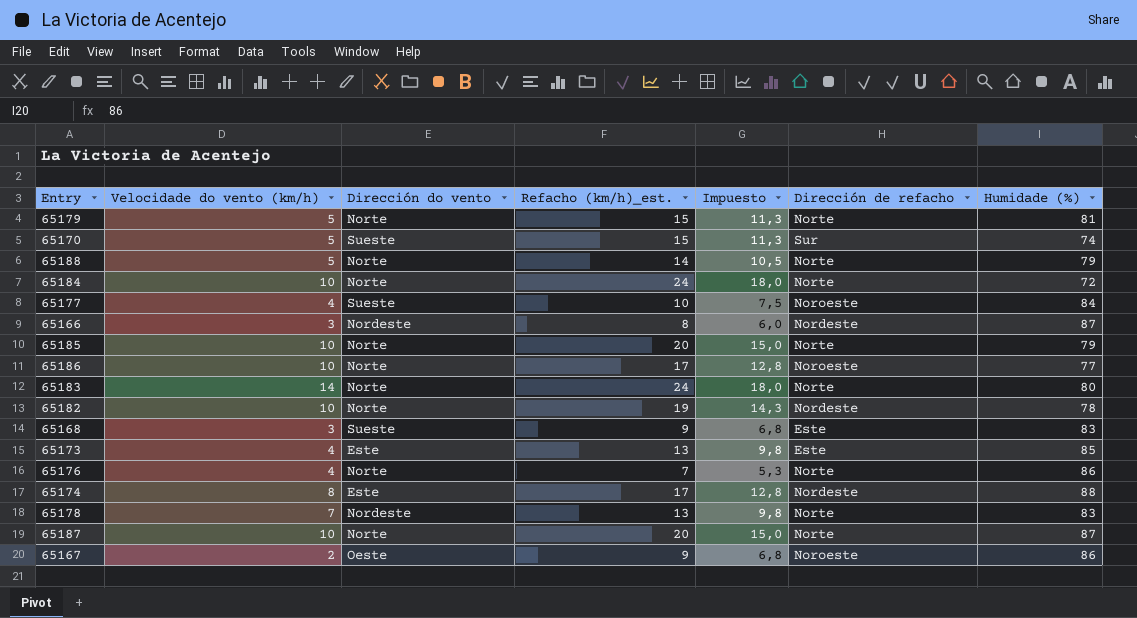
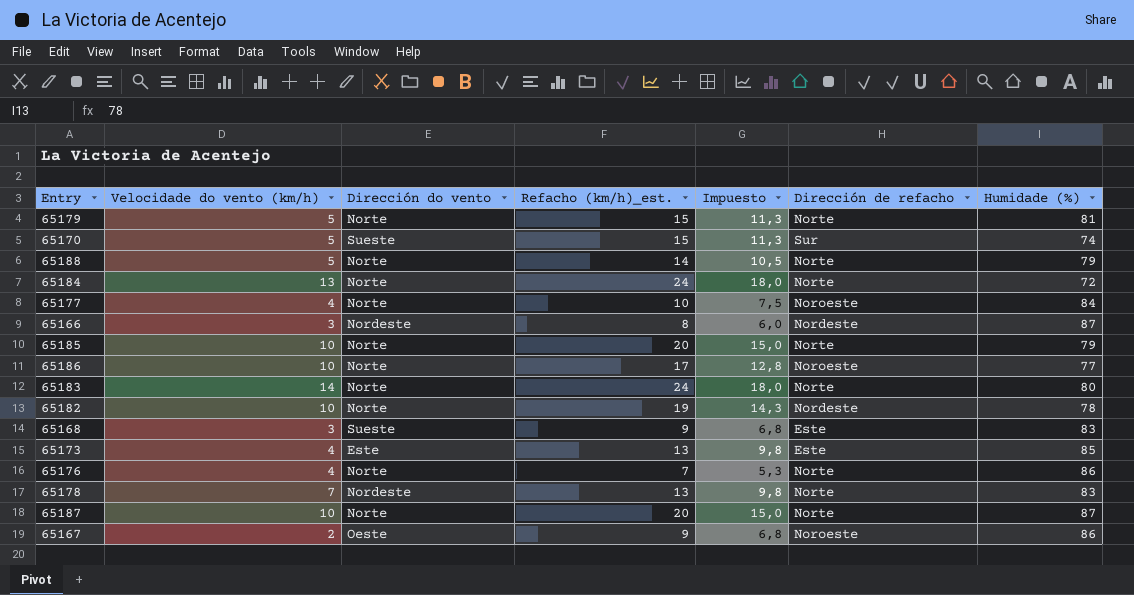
row 65174: 8 | Este | 17 | 12,8 | Nordeste | 88 -> none
65184 | Velocidade do vento (km/h): 10 -> 13
65177 | Dirección do vento: Sueste -> Norte

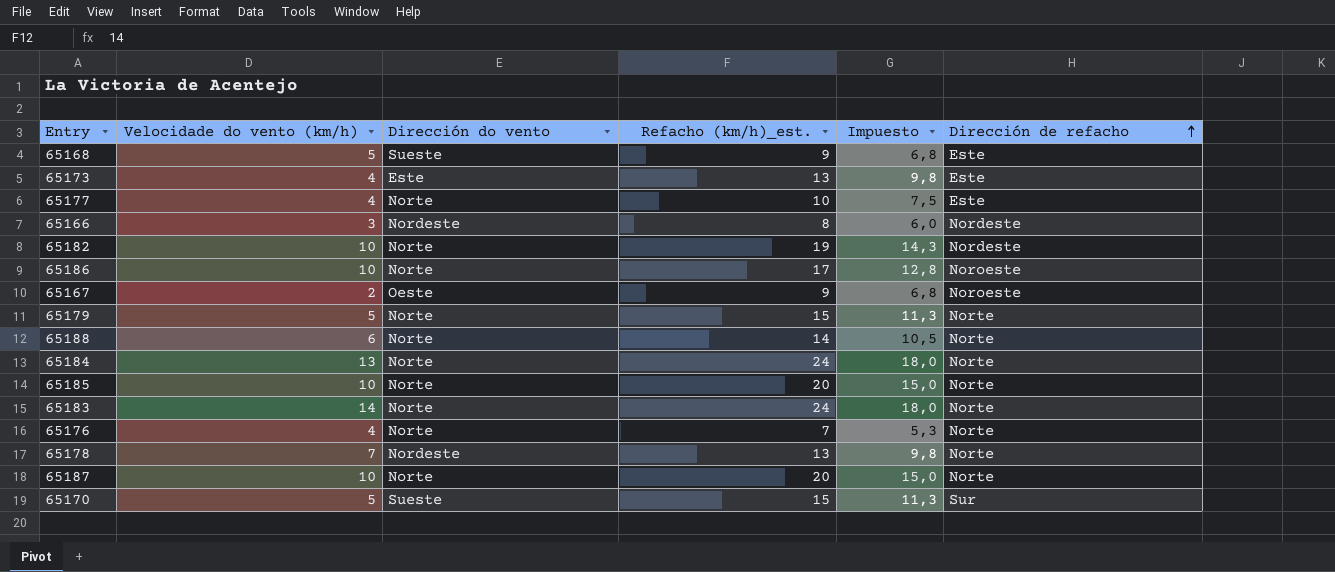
row order: none -> Dirección de refacho ascending
column Humidade (%) | position: 7 -> none
65168 | Velocidade do vento (km/h): 3 -> 5
65177 | Dirección de refacho: Noroeste -> Este
65188 | Velocidade do vento (km/h): 5 -> 6

